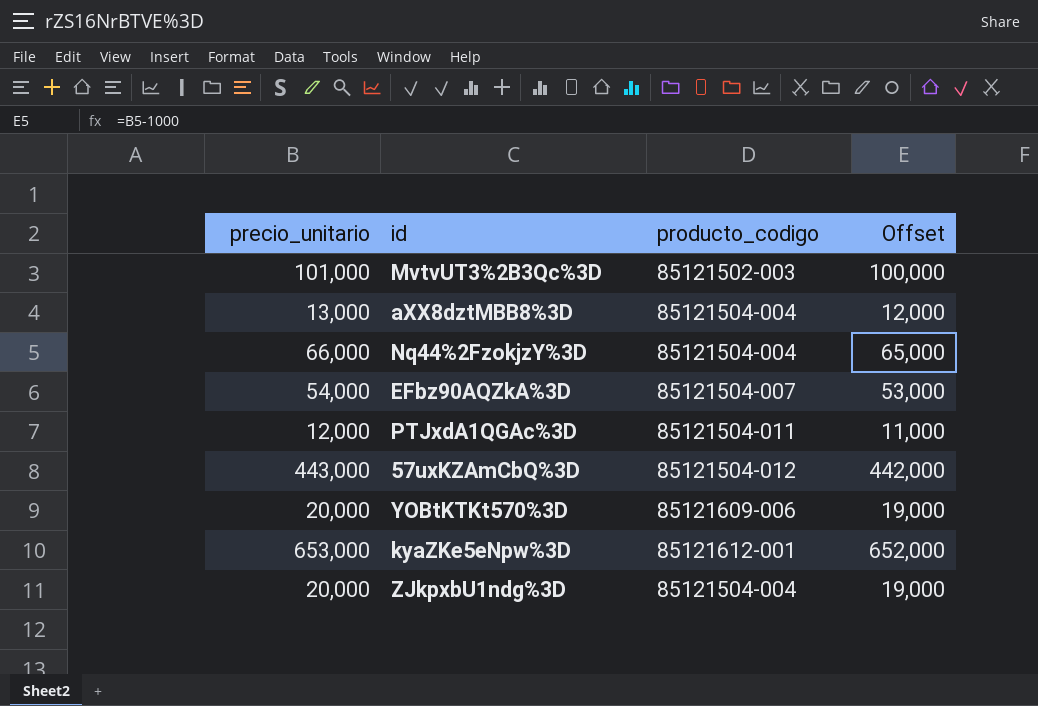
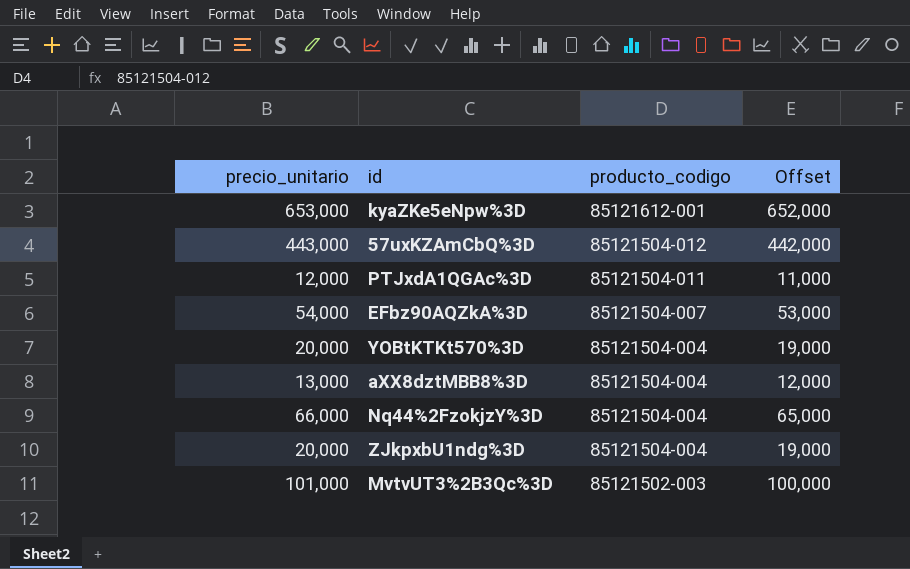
row order: none -> producto_codigo descending
YOBtKTKt570%3D | producto_codigo: 85121609-006 -> 85121504-004

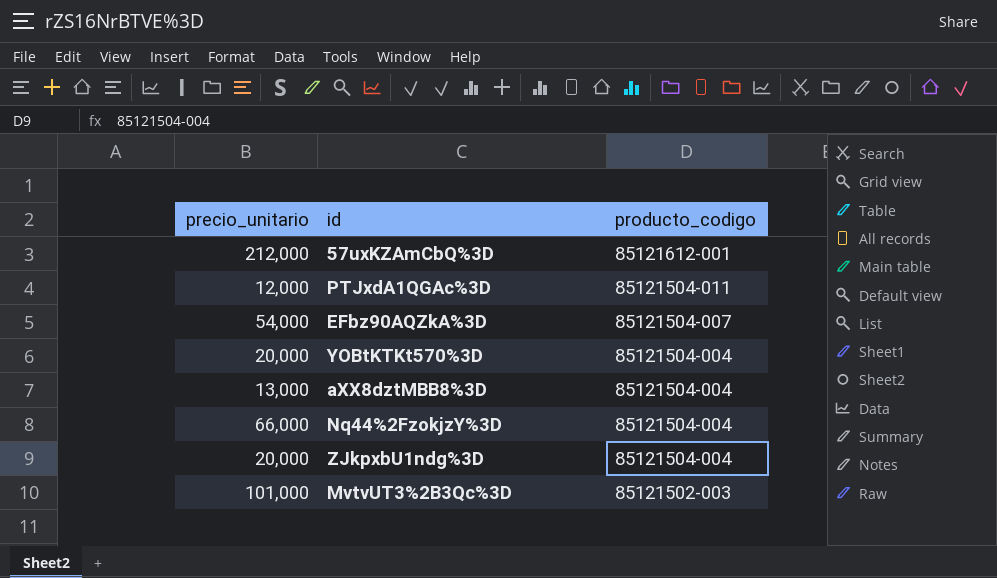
column Offset | formula: [precio_unitario] - 1000 -> none
row kyaZKe5eNpw%3D: 653,000 | 85121612-001 | 652,000 -> none
57uxKZAmCbQ%3D | precio_unitario: 443,000 -> 212,000
57uxKZAmCbQ%3D | producto_codigo: 85121504-012 -> 85121612-001

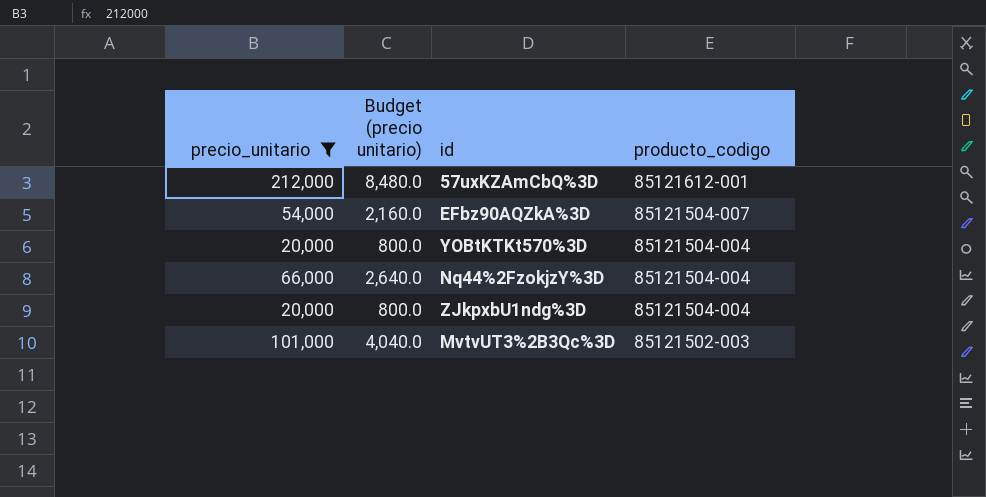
filter: none -> precio_unitario >= 20,000
column Budget (precio unitario) | formula: none -> [precio_unitario] * 0.04

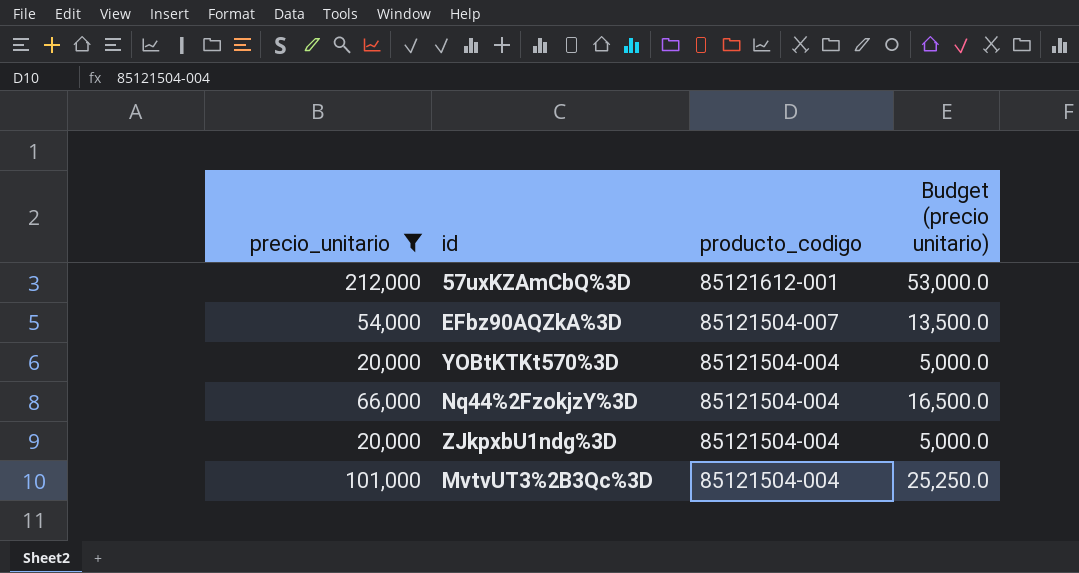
column Budget (precio unitario) | formula: [precio_unitario] * 0.04 -> [precio_unitario] * 0.25
column Budget (precio unitario) | position: 2 -> 4
MvtvUT3%2B3Qc%3D | producto_codigo: 85121502-003 -> 85121504-004

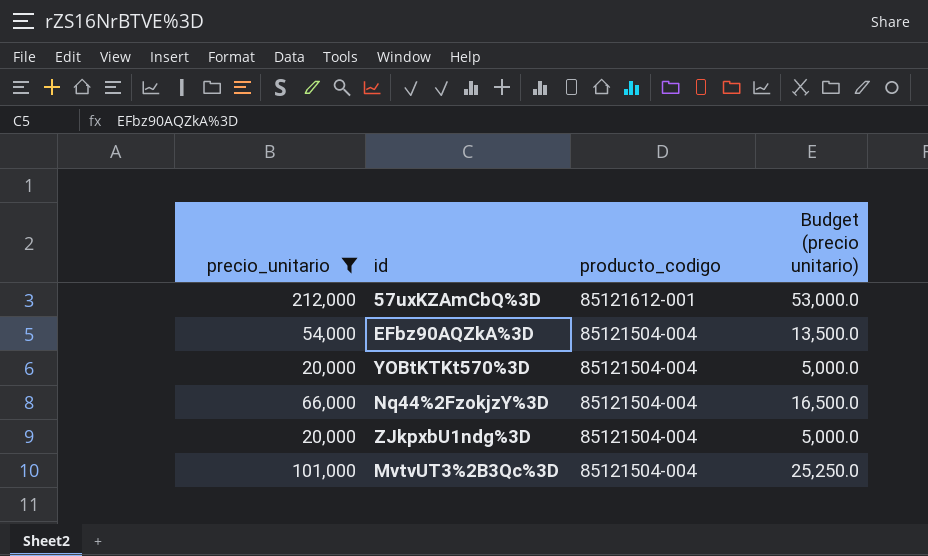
EFbz90AQZkA%3D | producto_codigo: 85121504-007 -> 85121504-004

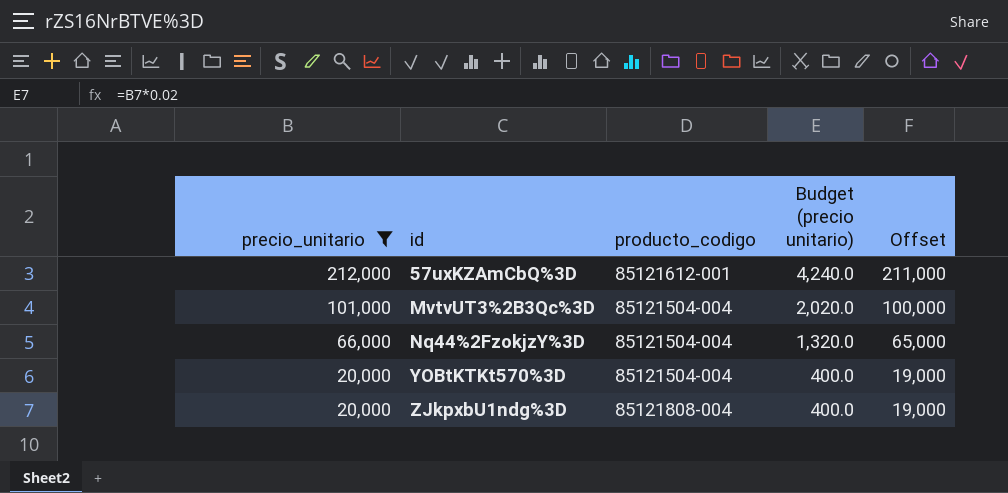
row order: producto_codigo descending -> precio_unitario descending
column Budget (precio unitario) | formula: [precio_unitario] * 0.25 -> [precio_unitario] * 0.02
column Offset | formula: none -> [precio_unitario] - 1000
row EFbz90AQZkA%3D: 54,000 | 85121504-004 | 13,500.0 -> none
ZJkpxbU1ndg%3D | producto_codigo: 85121504-004 -> 85121808-004

